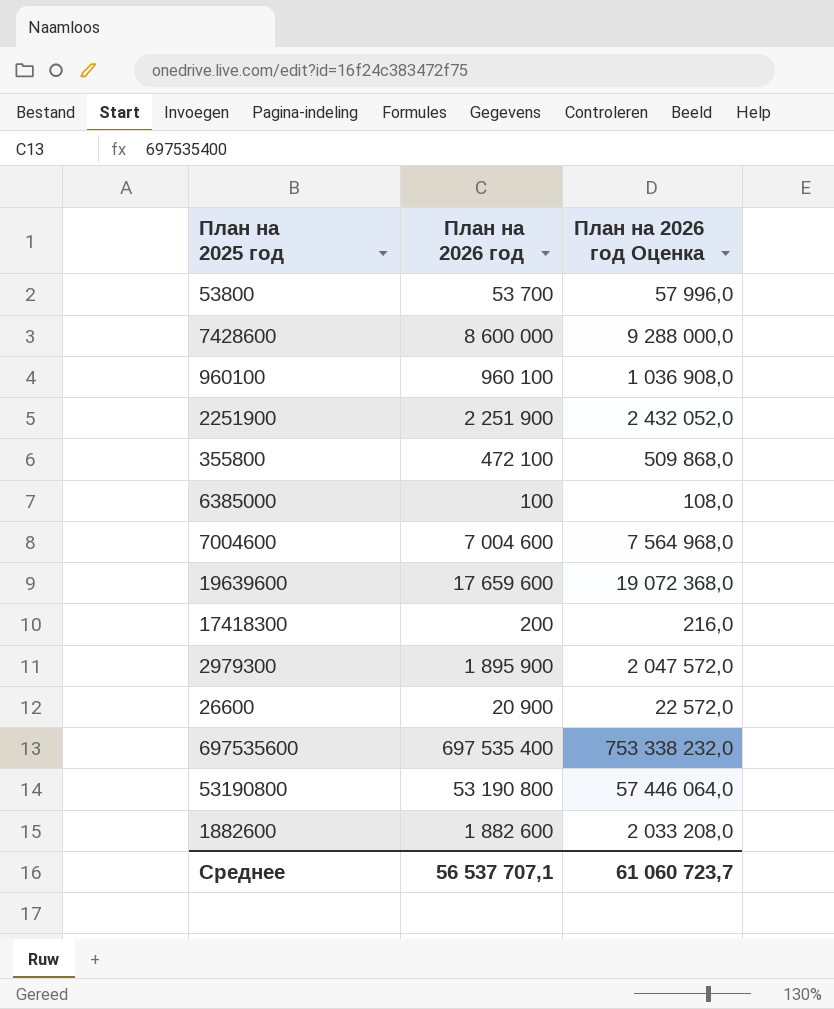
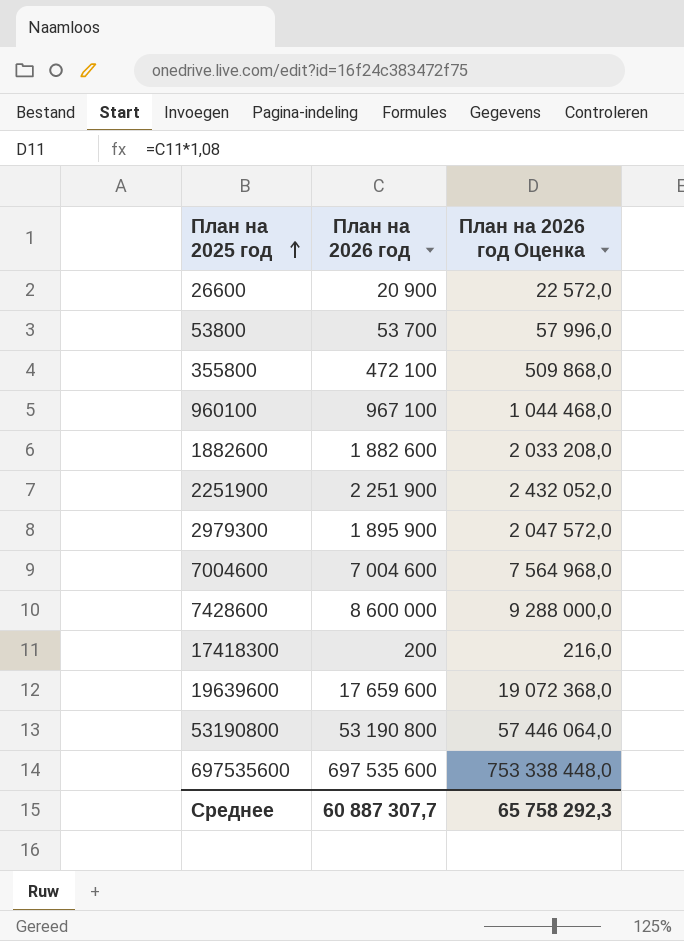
row order: none -> План на 2025 год ascending
row 6385000: 100 | 108,0 -> none
960100 | План на 2026 год: 960 100 -> 967 100
960100 | План на 2026 год Оценка: 1 036 908,0 -> 1 044 468,0
697535600 | План на 2026 год: 697 535 400 -> 697 535 600
697535600 | План на 2026 год Оценка: 753 338 232,0 -> 753 338 448,0
Среднее | План на 2026 год: 56 537 707,1 -> 60 887 307,7
Среднее | План на 2026 год Оценка: 61 060 723,7 -> 65 758 292,3

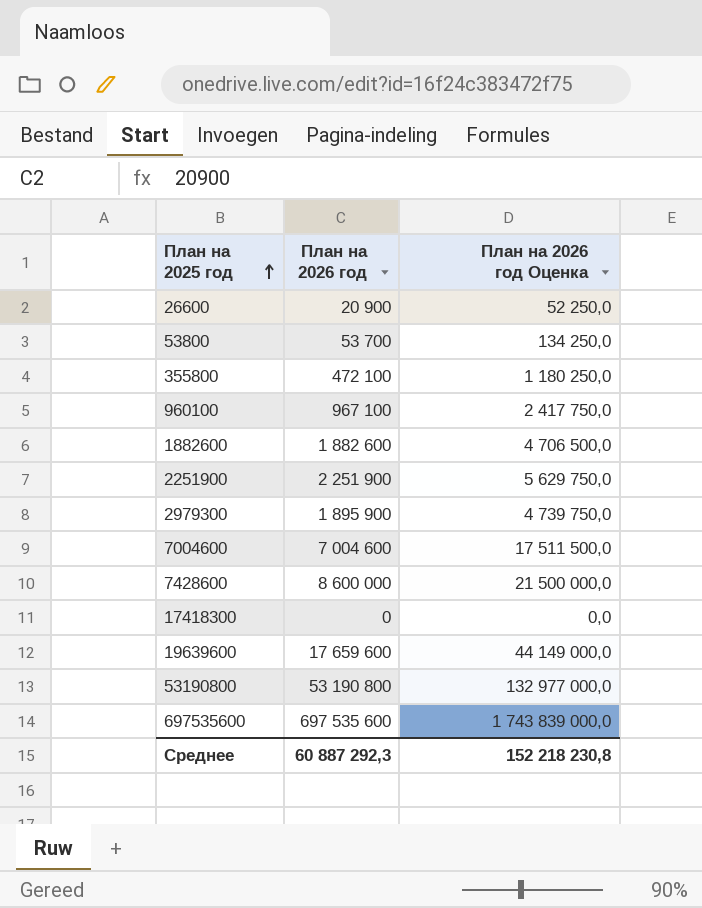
column План на 2026 год Оценка | formula: [План на 2026 год] * 1,08 -> [План на 2026 год] * 2,5
17418300 | План на 2026 год: 200 -> 0
Среднее | План на 2026 год: 60 887 307,7 -> 60 887 292,3
Среднее | План на 2026 год Оценка: 65 758 292,3 -> 152 218 230,8

